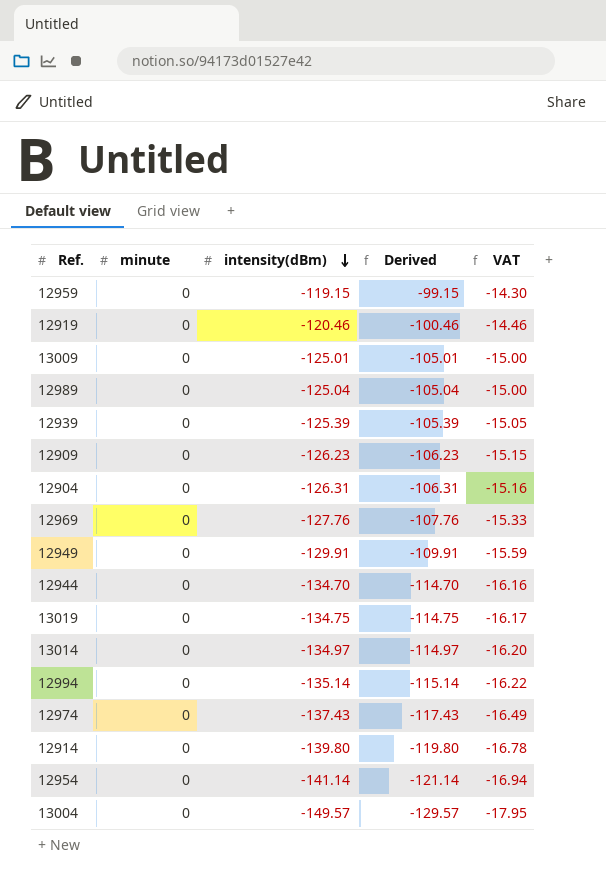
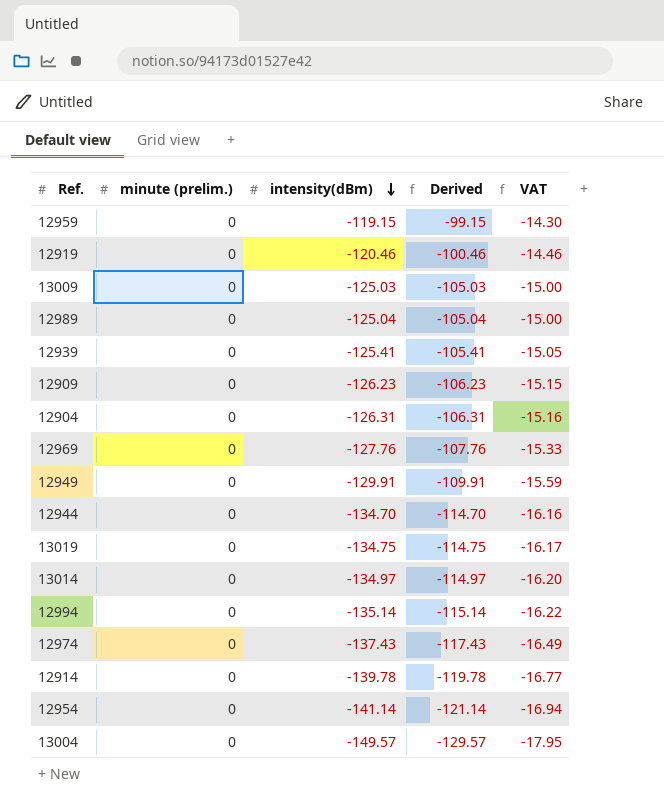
column name: minute -> minute (prelim.)
13009 | intensity(dBm): -125.01 -> -125.03
13009 | Derived: -105.01 -> -105.03
12939 | intensity(dBm): -125.39 -> -125.41
12939 | Derived: -105.39 -> -105.41
12914 | intensity(dBm): -139.80 -> -139.78
12914 | Derived: -119.80 -> -119.78
12914 | VAT: -16.78 -> -16.77

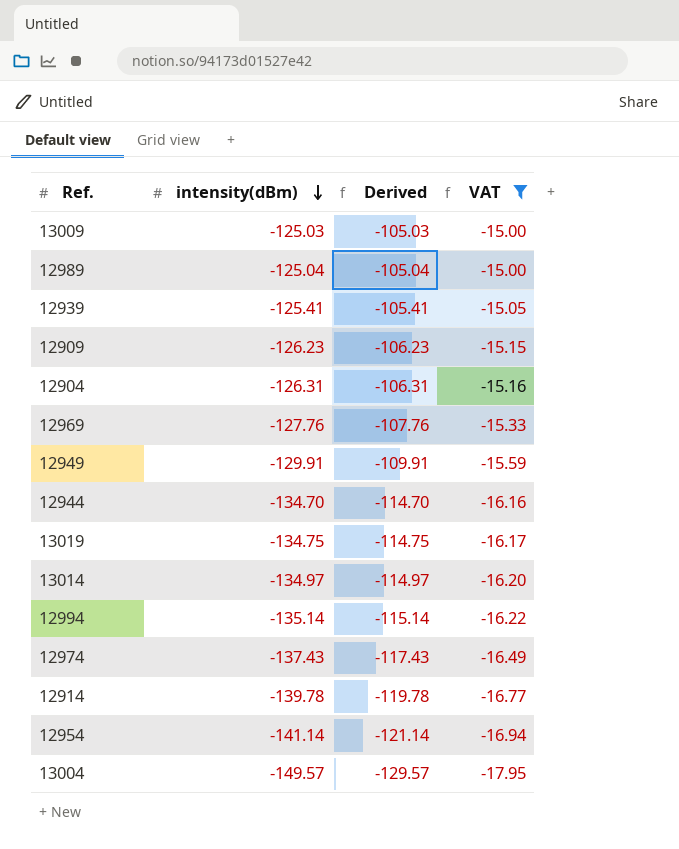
filter: none -> VAT <= -15.00
column minute (prelim.) | position: 2 -> none

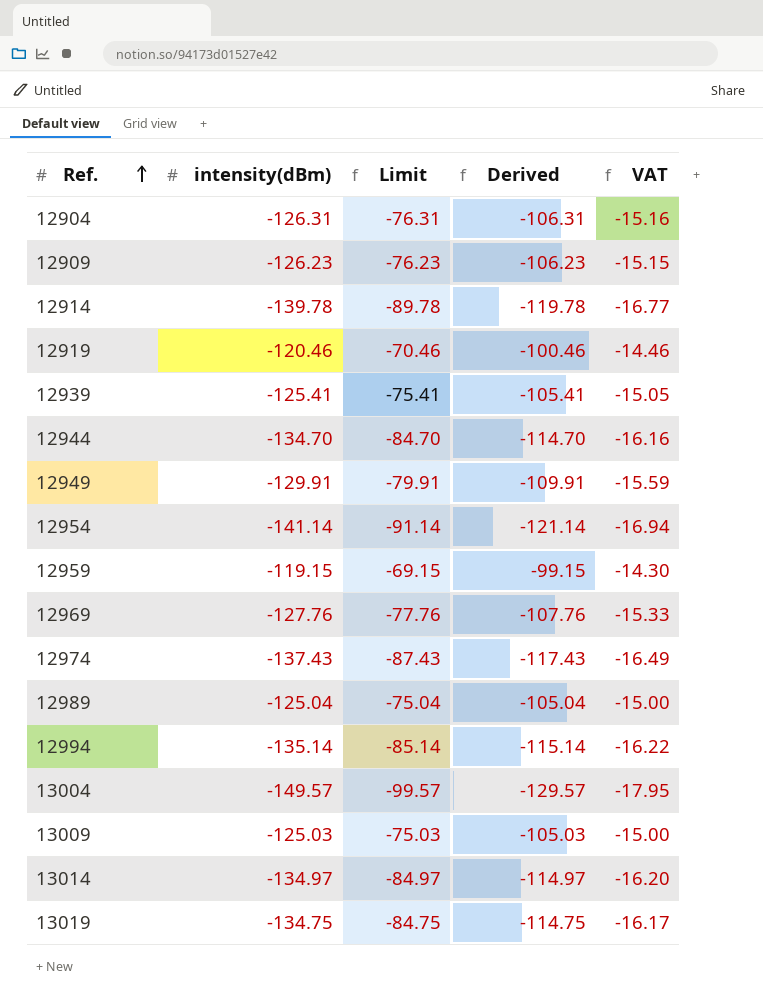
filter: VAT <= -15.00 -> none
row order: intensity(dBm) descending -> Ref. ascending
column Limit | formula: none -> [intensity(dBm)] + 50

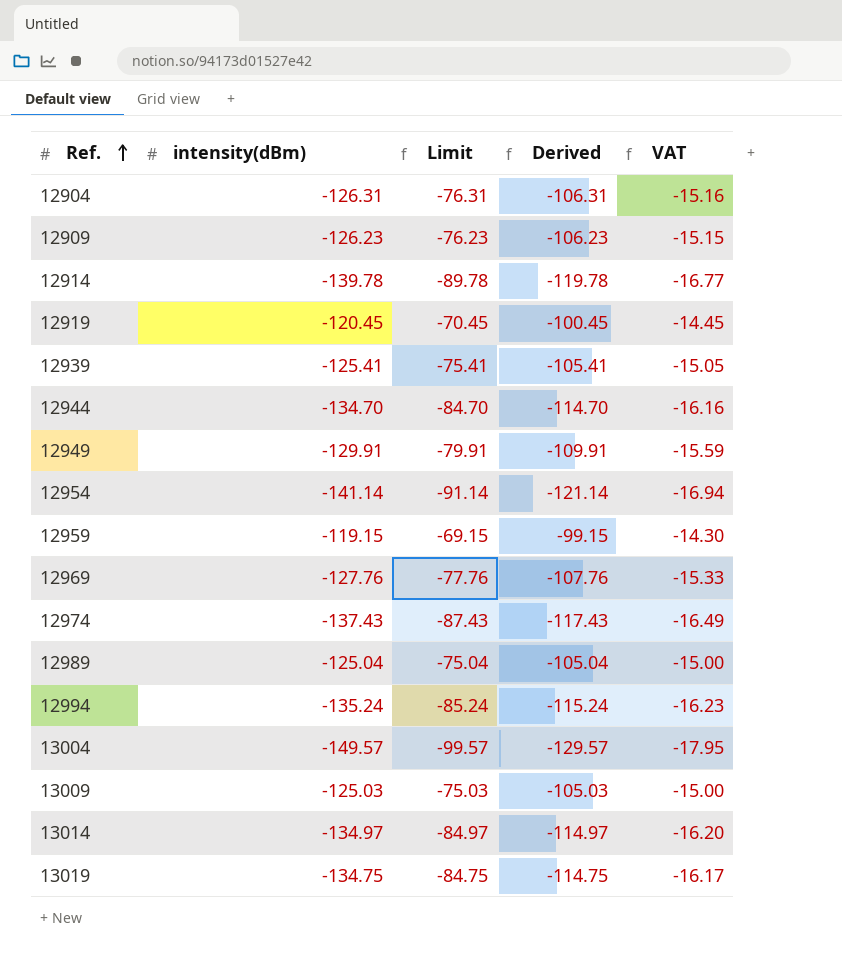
12919 | intensity(dBm): -120.46 -> -120.45
12919 | Limit: -70.46 -> -70.45
12919 | Derived: -100.46 -> -100.45
12919 | VAT: -14.46 -> -14.45
12994 | intensity(dBm): -135.14 -> -135.24
12994 | Limit: -85.14 -> -85.24
12994 | Derived: -115.14 -> -115.24
12994 | VAT: -16.22 -> -16.23

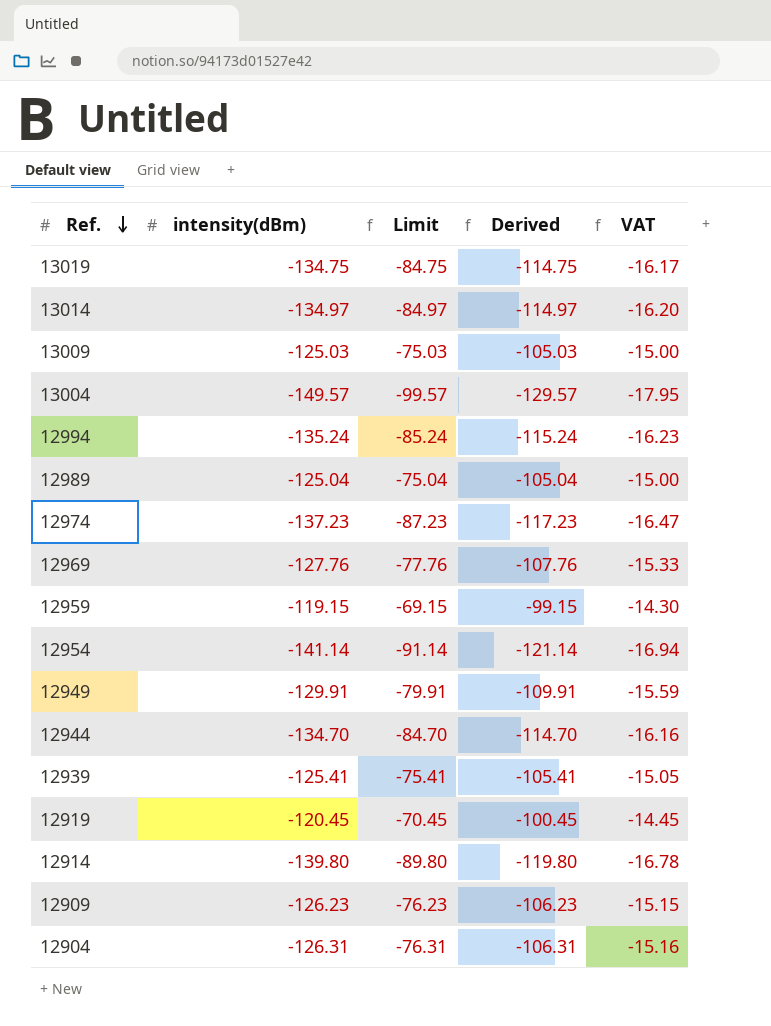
row order: Ref. ascending -> Ref. descending
12974 | intensity(dBm): -137.43 -> -137.23
12974 | Limit: -87.43 -> -87.23
12974 | Derived: -117.43 -> -117.23
12974 | VAT: -16.49 -> -16.47
12914 | intensity(dBm): -139.78 -> -139.80
12914 | Limit: -89.78 -> -89.80
12914 | Derived: -119.78 -> -119.80
12914 | VAT: -16.77 -> -16.78

